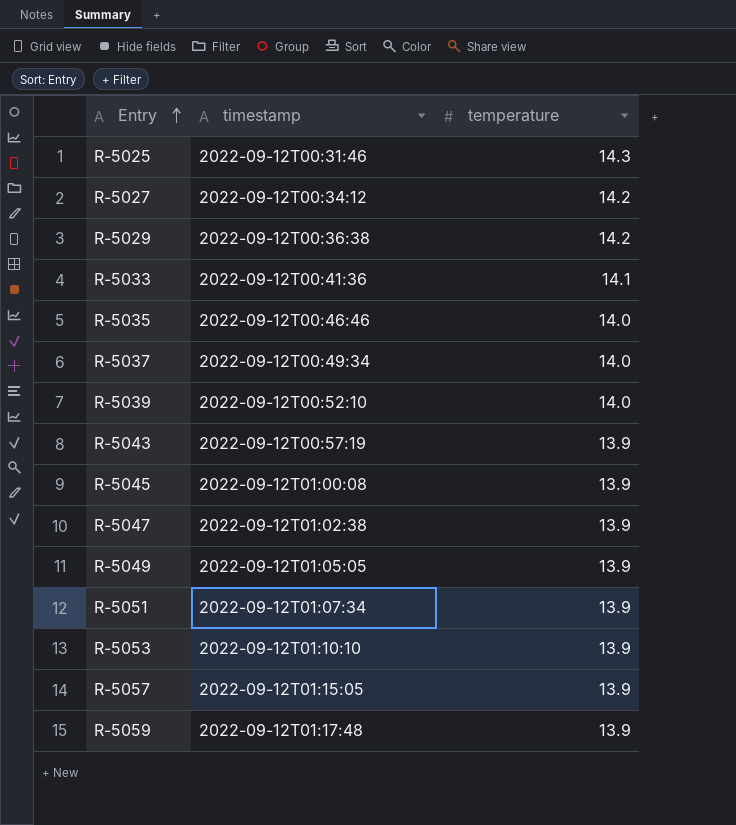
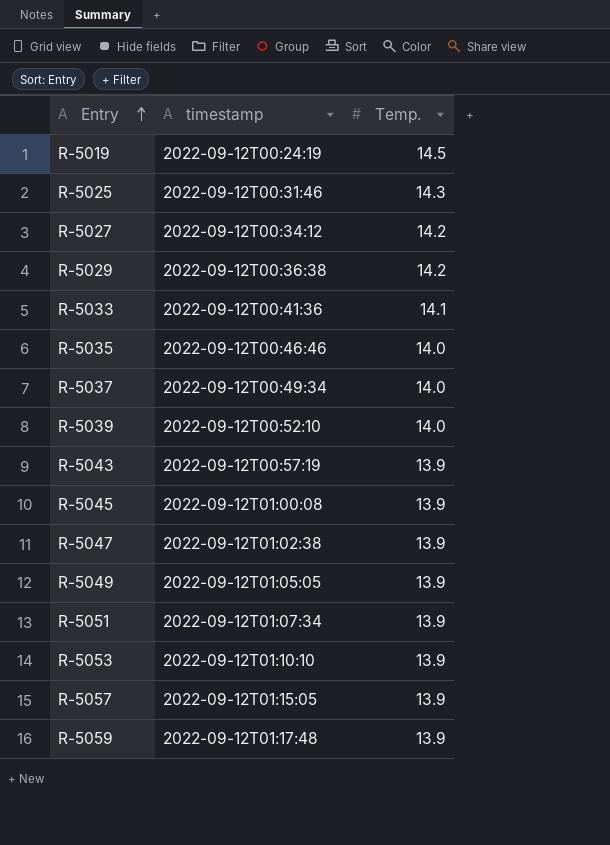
column name: temperature -> Temp.
row R-5019: none -> 2022-09-12T00:24:19 | 14.5

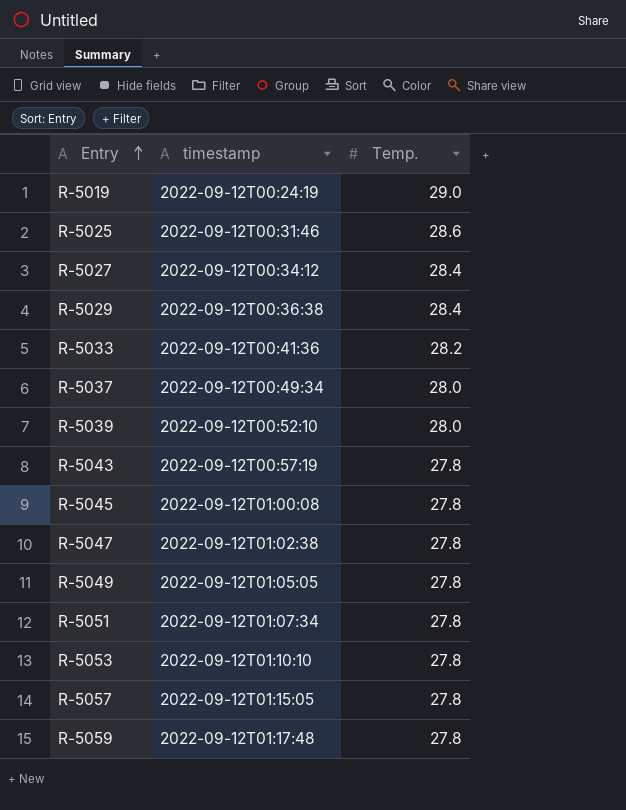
row R-5035: 2022-09-12T00:46:46 | 14.0 -> none
R-5019 | Temp.: 14.5 -> 29.0
R-5025 | Temp.: 14.3 -> 28.6
R-5027 | Temp.: 14.2 -> 28.4
R-5029 | Temp.: 14.2 -> 28.4
R-5033 | Temp.: 14.1 -> 28.2
R-5037 | Temp.: 14.0 -> 28.0
R-5039 | Temp.: 14.0 -> 28.0
R-5043 | Temp.: 13.9 -> 27.8
R-5045 | Temp.: 13.9 -> 27.8
R-5047 | Temp.: 13.9 -> 27.8
R-5049 | Temp.: 13.9 -> 27.8
R-5051 | Temp.: 13.9 -> 27.8
R-5053 | Temp.: 13.9 -> 27.8
R-5057 | Temp.: 13.9 -> 27.8
R-5059 | Temp.: 13.9 -> 27.8

